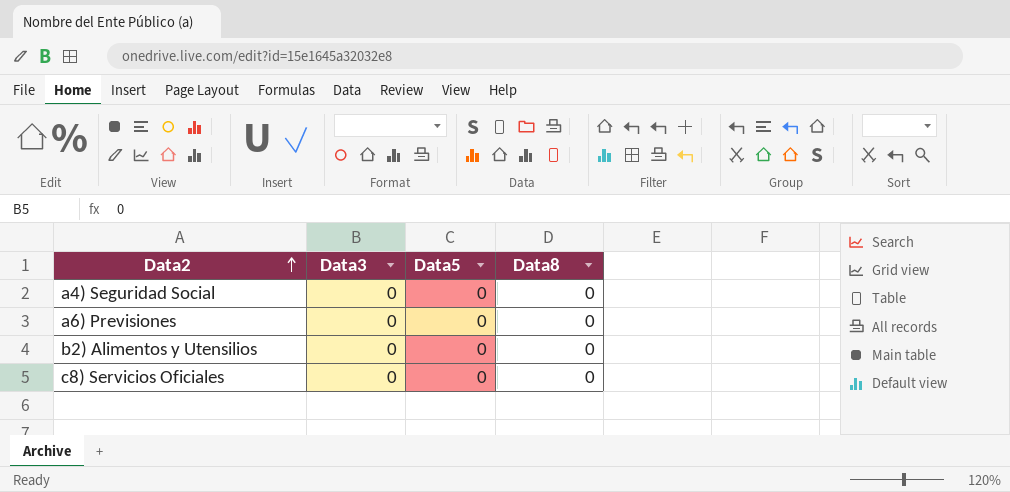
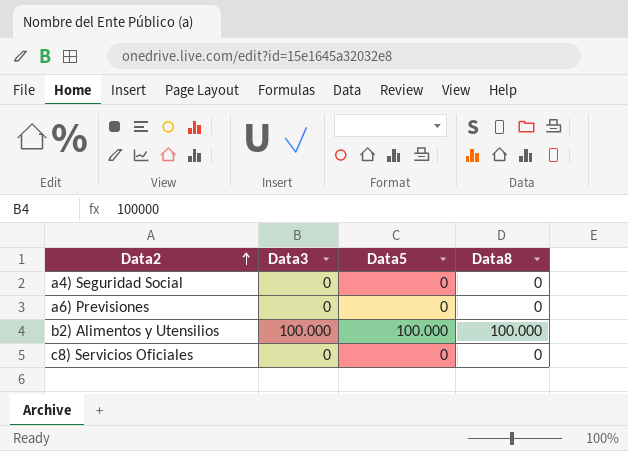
b2) Alimentos y Utensilios | Data3: 0 -> 100.000
b2) Alimentos y Utensilios | Data5: 0 -> 100.000
b2) Alimentos y Utensilios | Data8: 0 -> 100.000

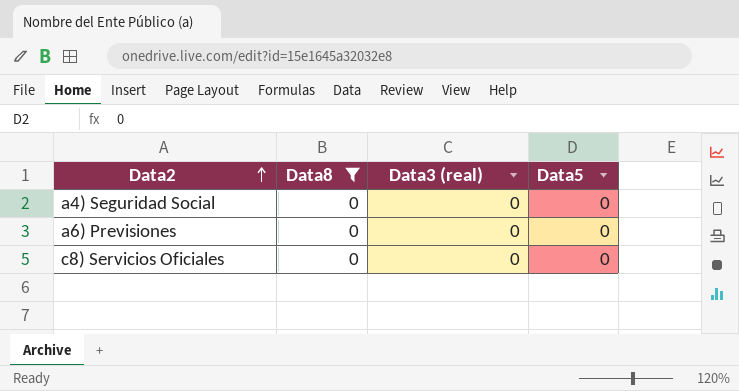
filter: none -> Data8 = 0
column Data8 | position: 4 -> 2
column name: Data3 -> Data3 (real)

